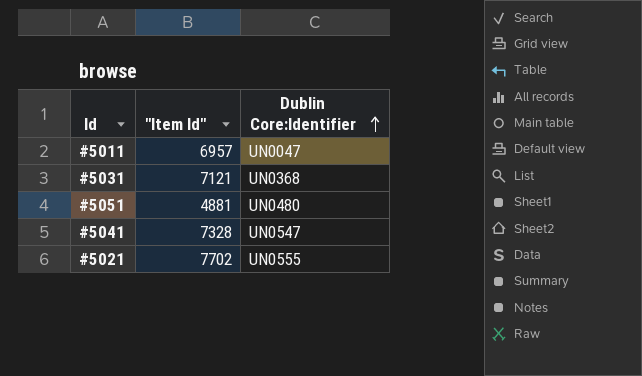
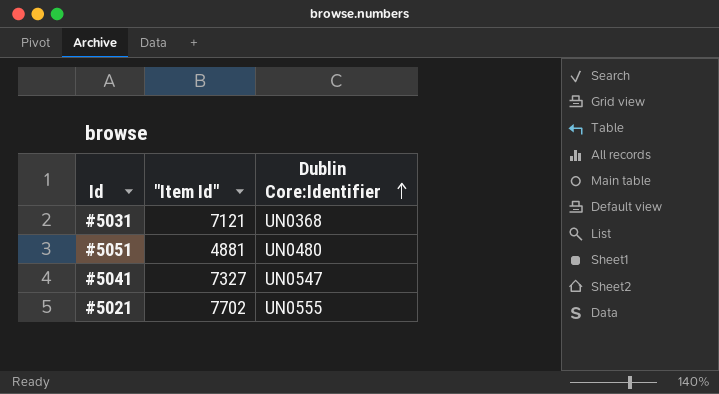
row #5011: 6957 | UN0047 -> none
#5041 | "Item Id": 7328 -> 7327

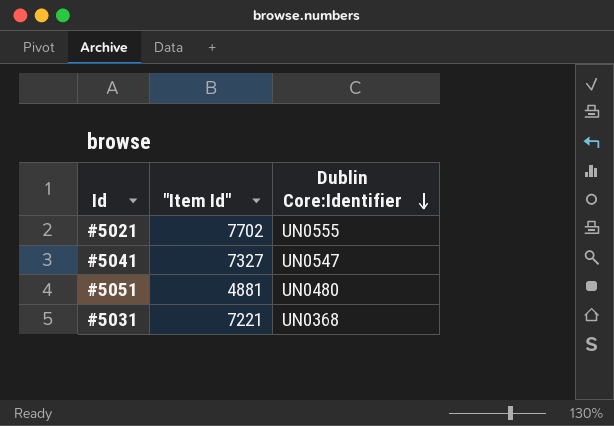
row order: Dublin Core:Identifier ascending -> Dublin Core:Identifier descending
#5031 | "Item Id": 7121 -> 7221

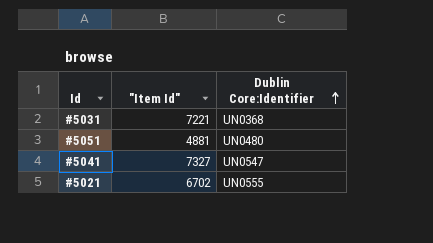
row order: Dublin Core:Identifier descending -> Dublin Core:Identifier ascending
#5021 | "Item Id": 7702 -> 6702

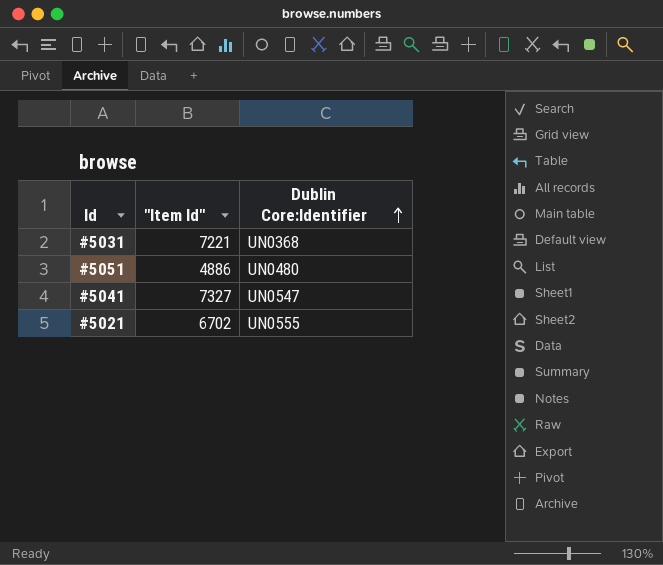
#5051 | "Item Id": 4881 -> 4886

